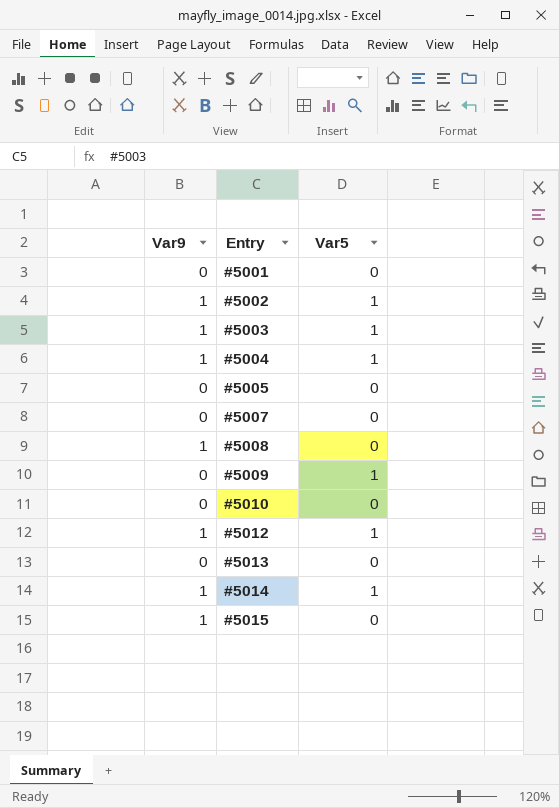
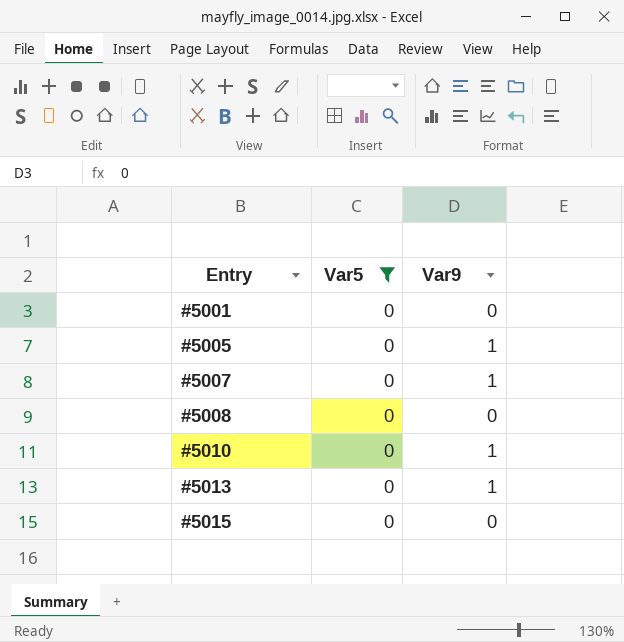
filter: none -> Var5 = 0
column Var9 | position: 1 -> 3
#5005 | Var9: 0 -> 1
#5007 | Var9: 0 -> 1
#5008 | Var9: 1 -> 0
#5010 | Var9: 0 -> 1
#5013 | Var9: 0 -> 1
#5015 | Var9: 1 -> 0

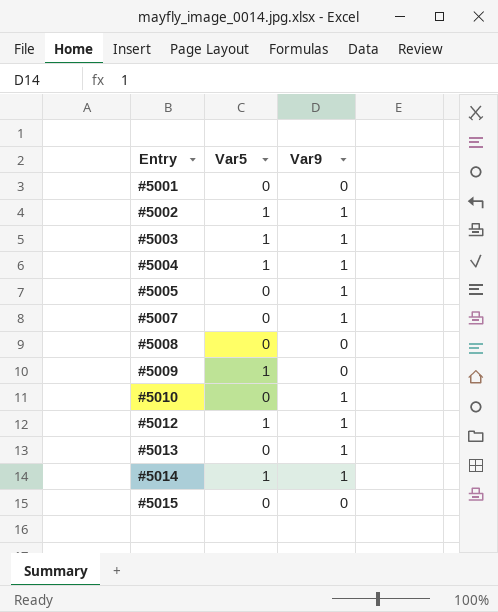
filter: Var5 = 0 -> none

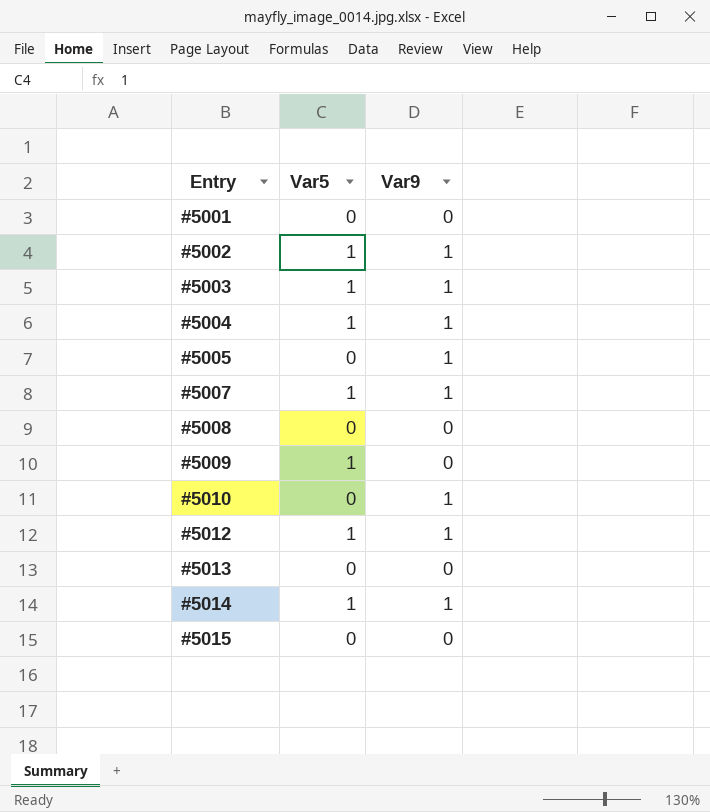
#5007 | Var5: 0 -> 1
#5013 | Var9: 1 -> 0

